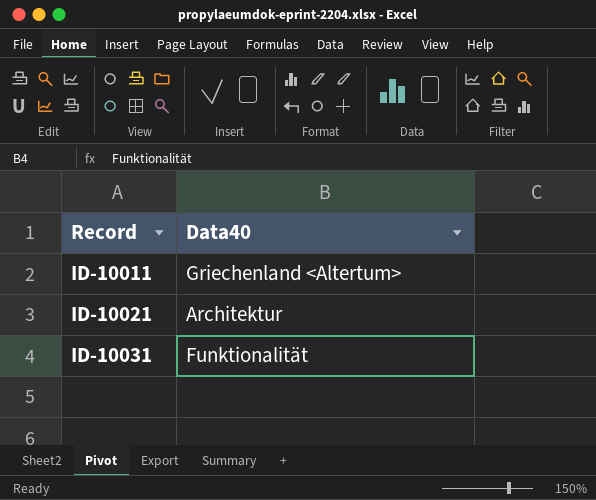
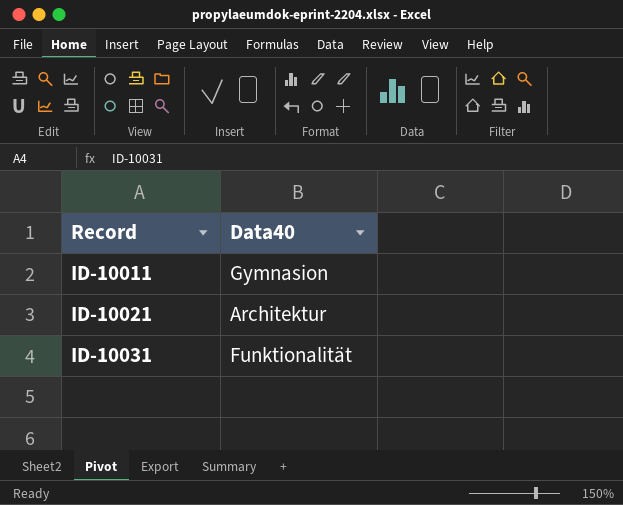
ID-10011 | Data40: Griechenland <Altertum> -> Gymnasion

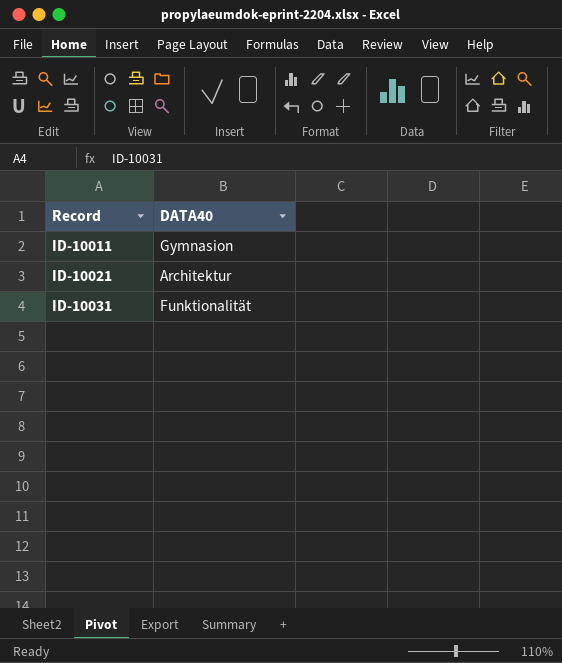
column name: Data40 -> DATA40

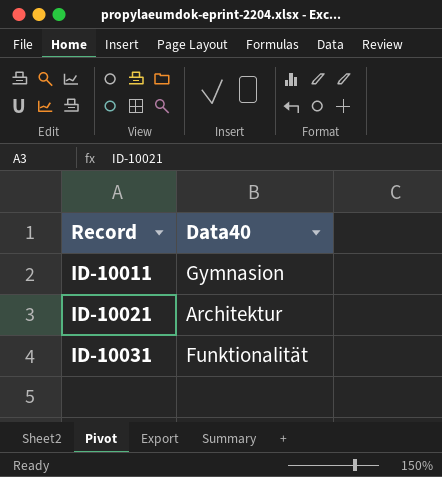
column name: DATA40 -> Data40

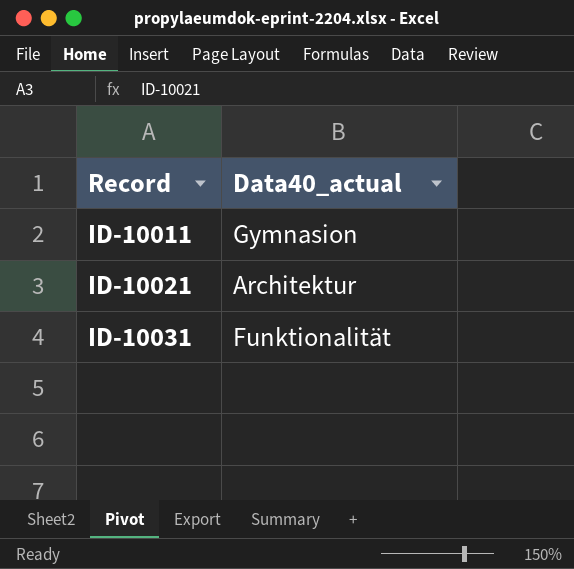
column name: Data40 -> Data40_actual

